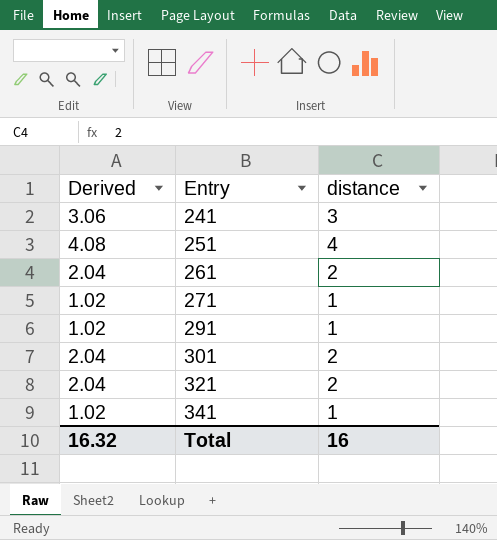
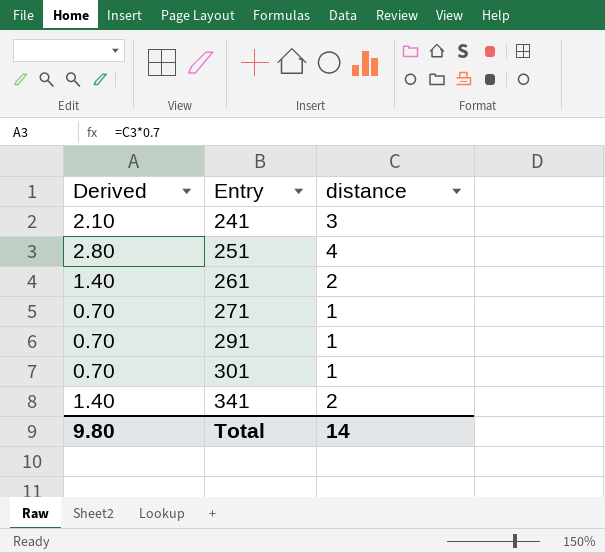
column Derived | formula: [distance] * 1.02 -> [distance] * 0.7
row 321: 2.04 | 2 -> none
301 | distance: 2 -> 1
341 | distance: 1 -> 2
Total | Derived: 16.32 -> 9.80
Total | distance: 16 -> 14

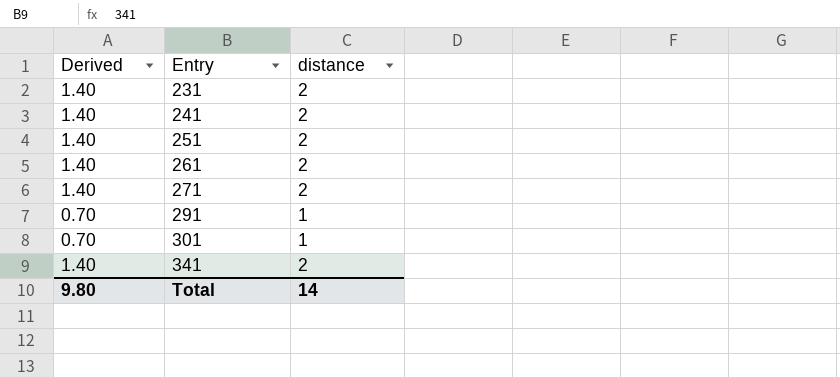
row 231: none -> 1.40 | 2
241 | Derived: 2.10 -> 1.40
241 | distance: 3 -> 2
251 | Derived: 2.80 -> 1.40
251 | distance: 4 -> 2
271 | Derived: 0.70 -> 1.40
271 | distance: 1 -> 2

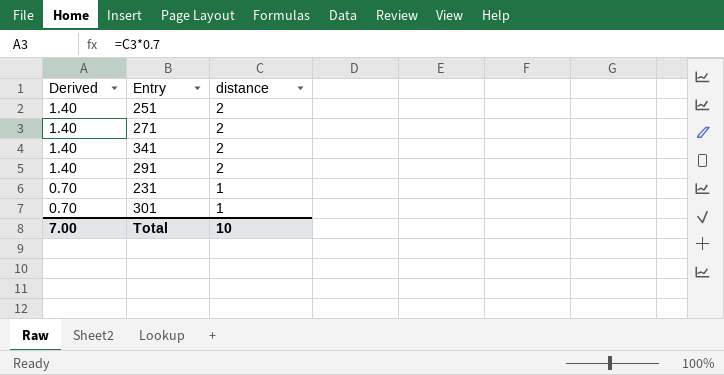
row order: Entry ascending -> Derived descending
row 241: 1.40 | 2 -> none
row 261: 1.40 | 2 -> none
291 | Derived: 0.70 -> 1.40
291 | distance: 1 -> 2
231 | Derived: 1.40 -> 0.70
231 | distance: 2 -> 1
Total | Derived: 9.80 -> 7.00
Total | distance: 14 -> 10

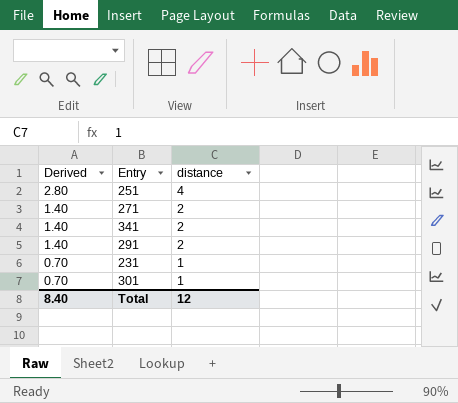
251 | Derived: 1.40 -> 2.80
251 | distance: 2 -> 4
Total | Derived: 7.00 -> 8.40
Total | distance: 10 -> 12

